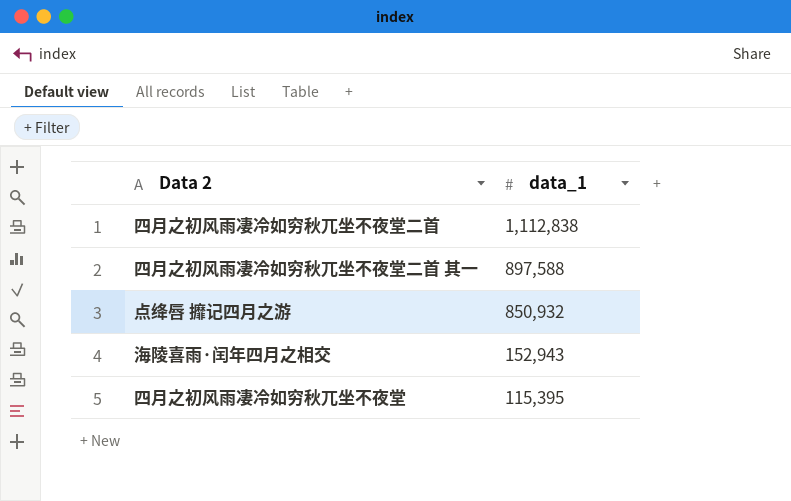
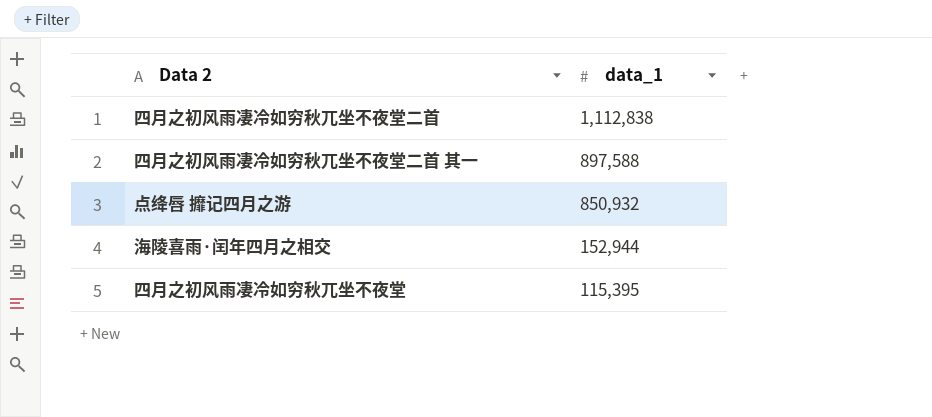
海陵喜雨·闰年四月之相交 | data_1: 152,943 -> 152,944

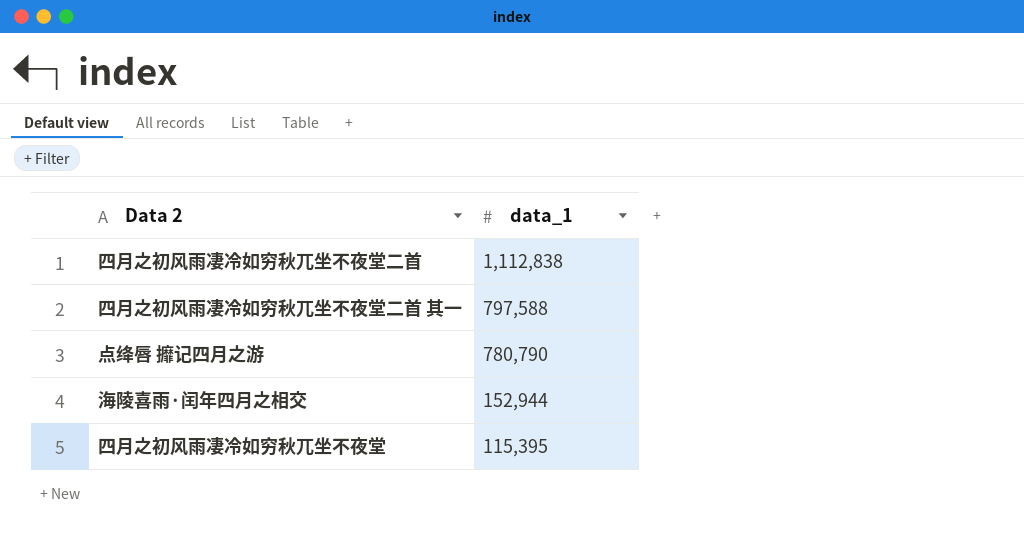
四月之初风雨凄冷如穷秋兀坐不夜堂二首 其一 | data_1: 897,588 -> 797,588
点绛唇 攠记四月之游 | data_1: 850,932 -> 780,790

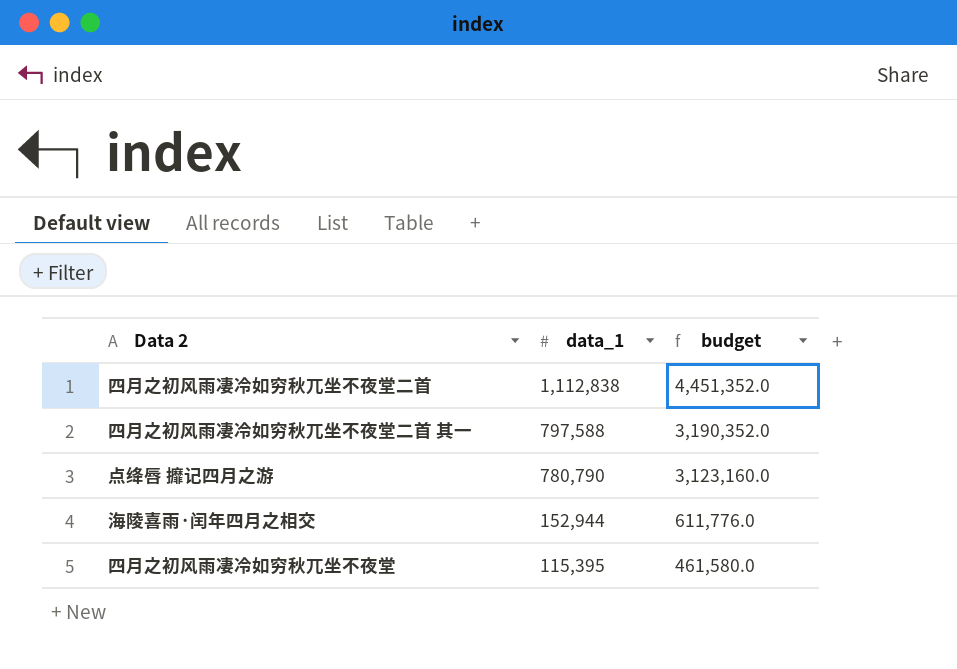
column budget | formula: none -> [data_1] * 4

